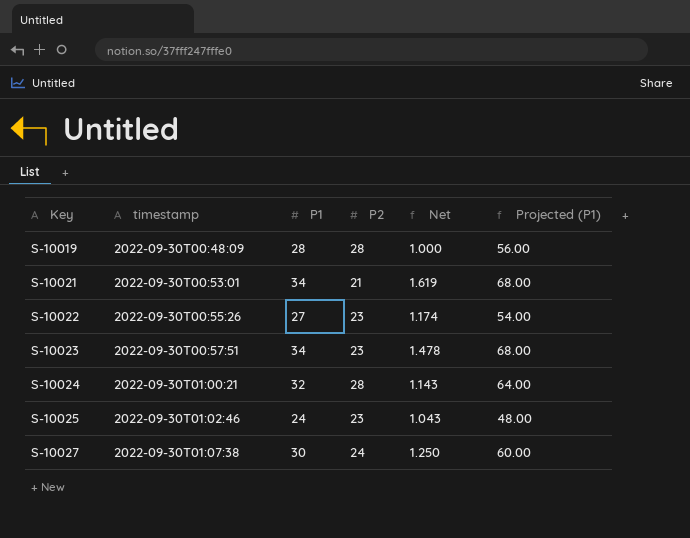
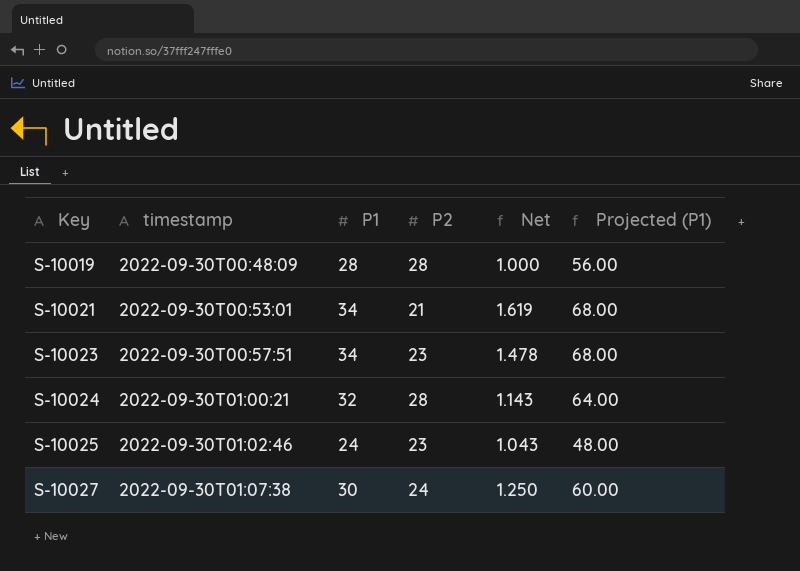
row S-10022: 2022-09-30T00:55:26 | 27 | 23 | 1.174 | 54.00 -> none

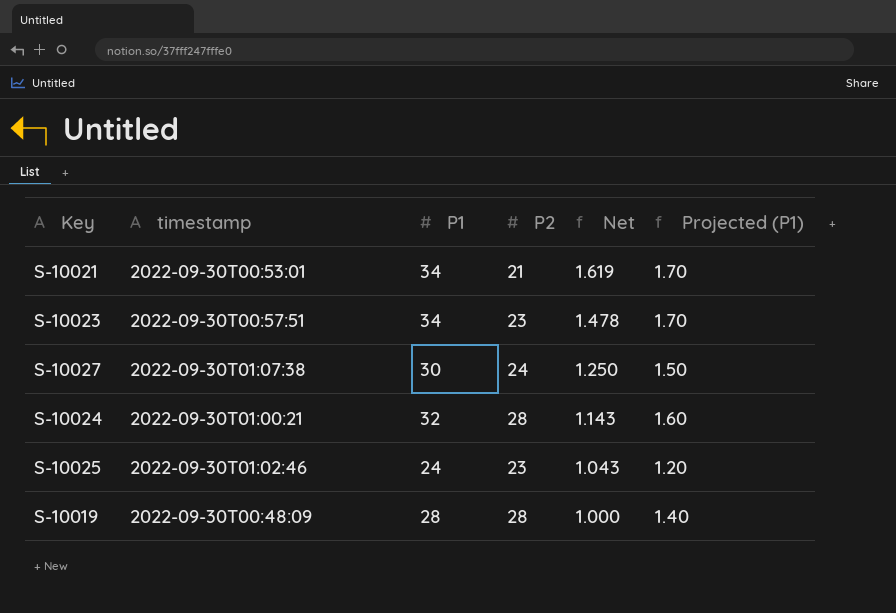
row order: Key ascending -> Net descending
column Projected (P1) | formula: [P1] * 2 -> [P1] * 0.05

